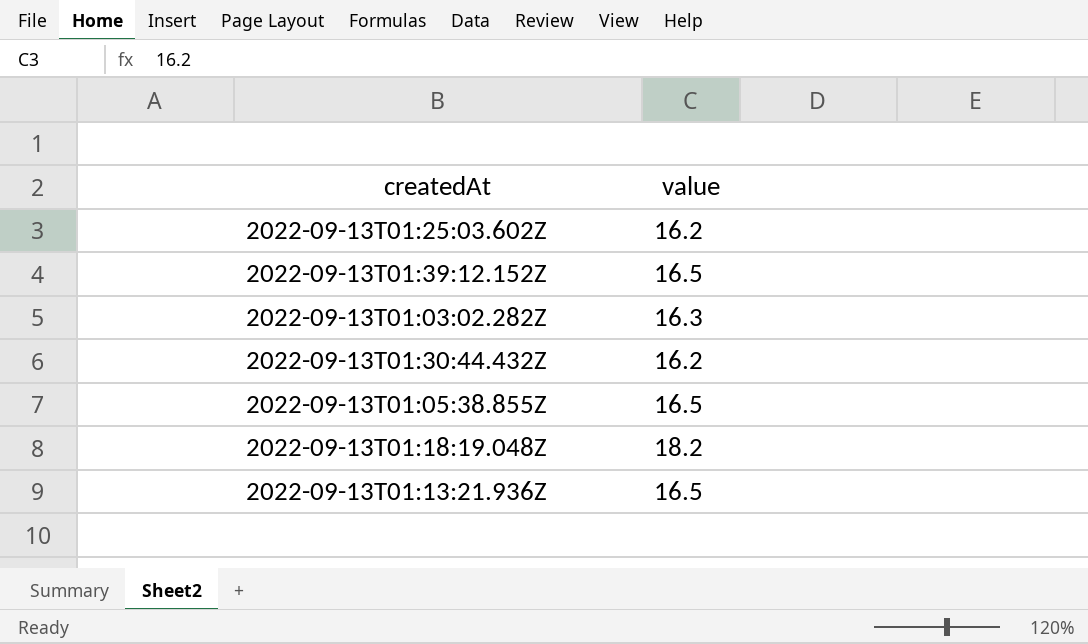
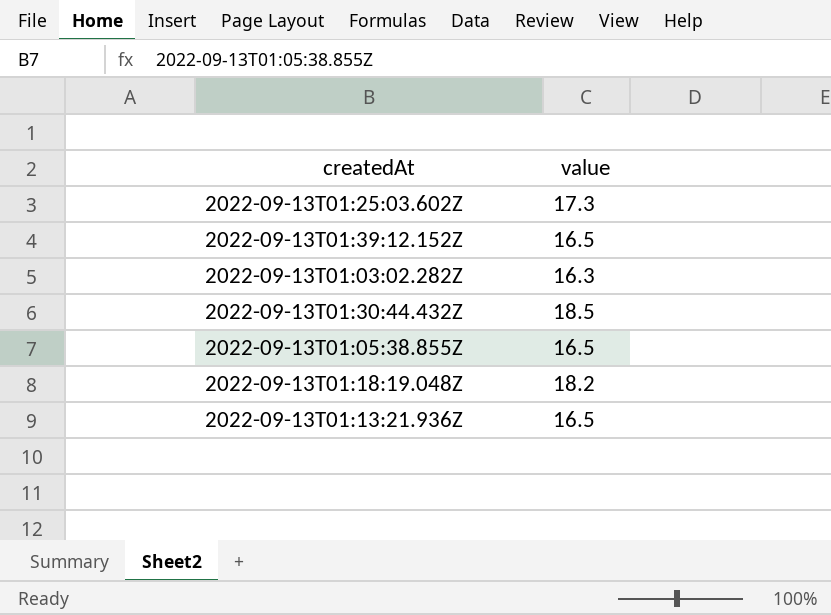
2022-09-13T01:25:03.602Z | value: 16.2 -> 17.3
2022-09-13T01:30:44.432Z | value: 16.2 -> 18.5

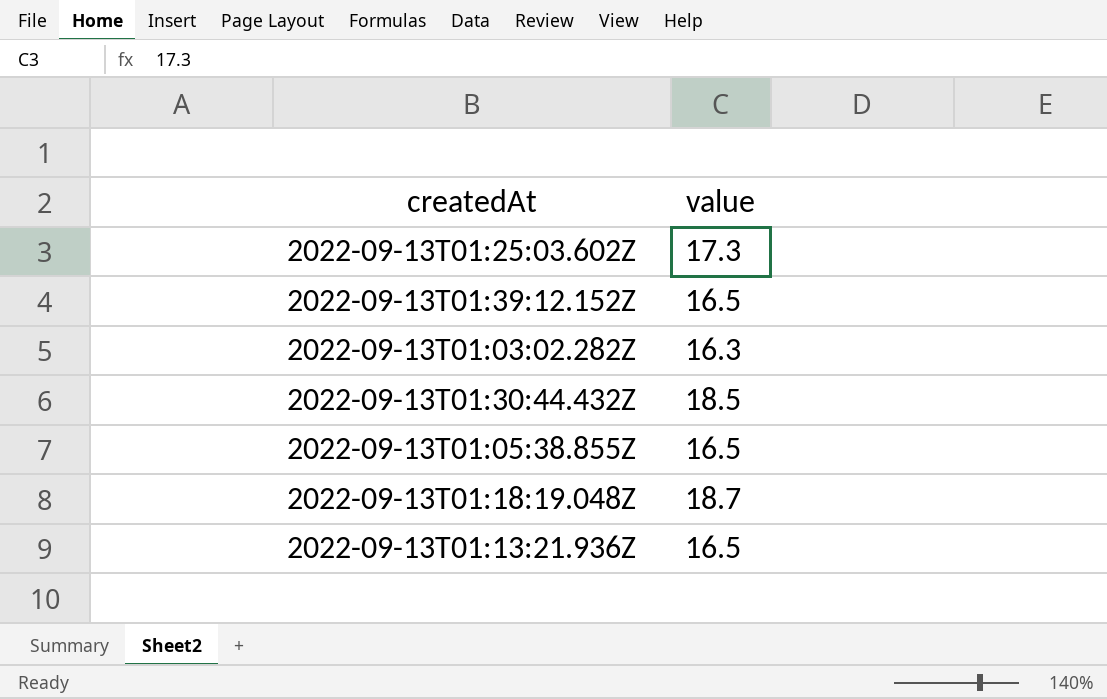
2022-09-13T01:18:19.048Z | value: 18.2 -> 18.7

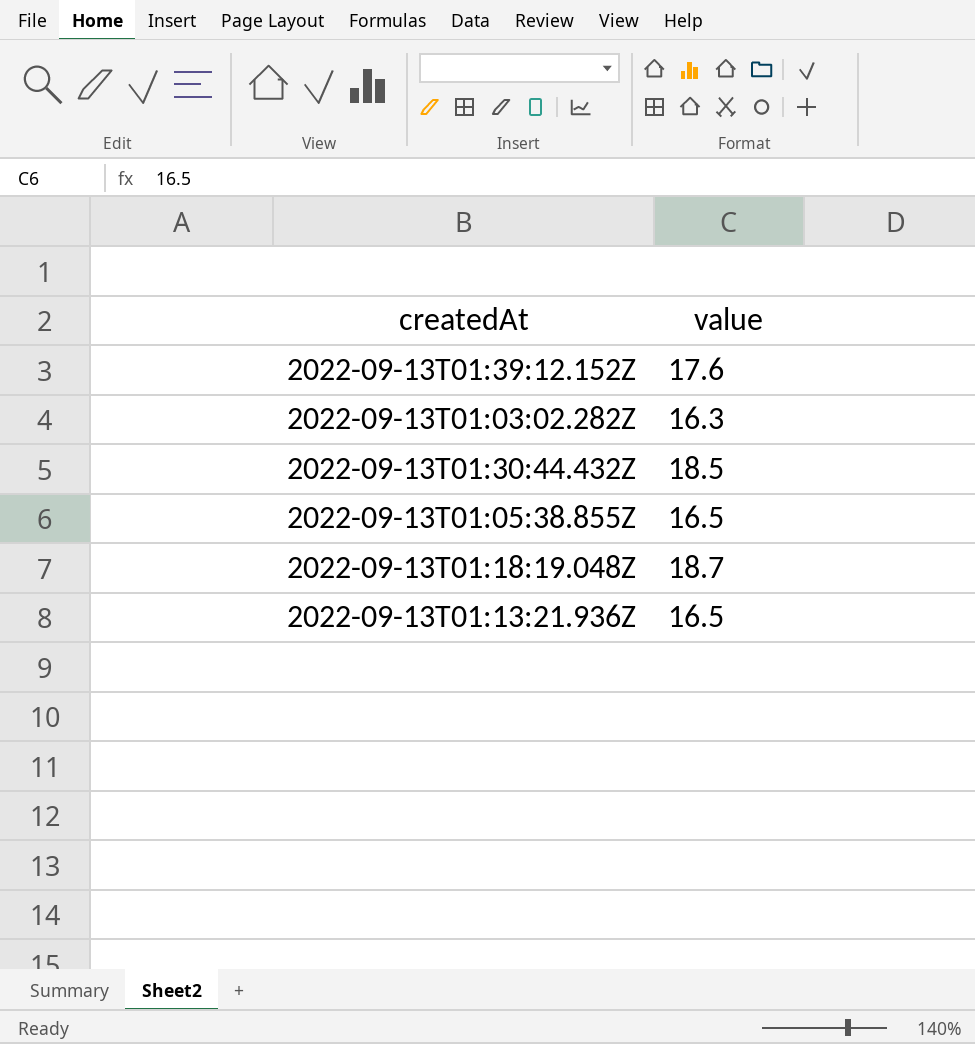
row 2022-09-13T01:25:03.602Z: 17.3 -> none
2022-09-13T01:39:12.152Z | value: 16.5 -> 17.6

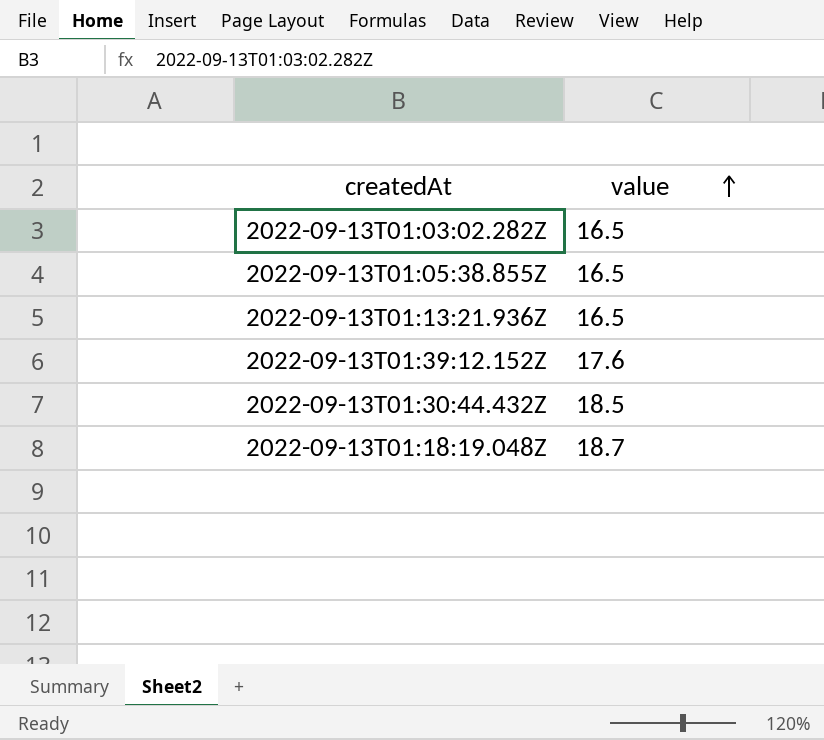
row order: none -> value ascending
2022-09-13T01:03:02.282Z | value: 16.3 -> 16.5

